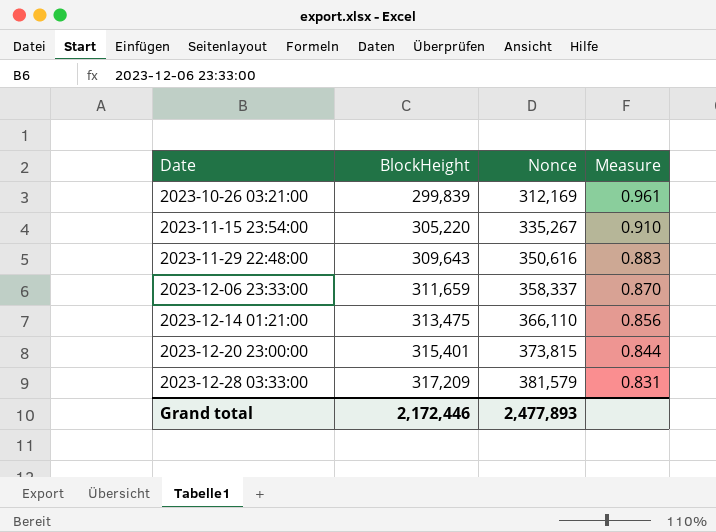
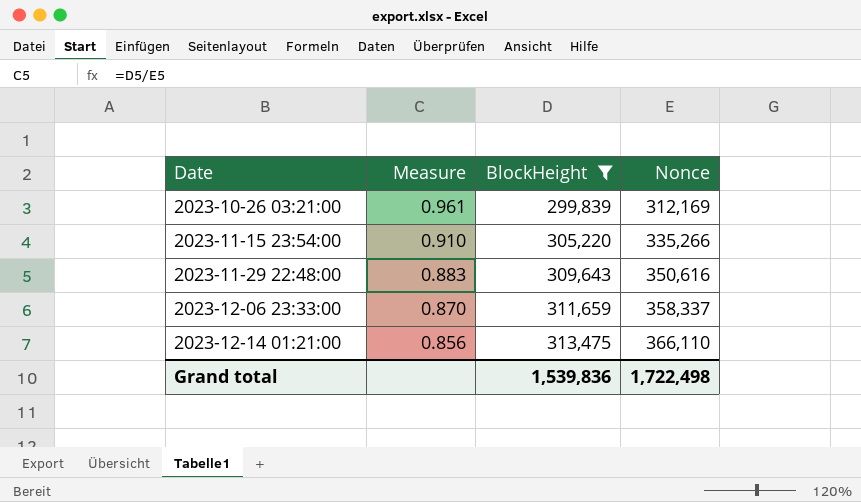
filter: none -> BlockHeight <= 313,475
column Measure | position: 4 -> 2
2023-11-15 23:54:00 | Nonce: 335,267 -> 335,266
Grand total | BlockHeight: 2,172,446 -> 1,539,836
Grand total | Nonce: 2,477,893 -> 1,722,498

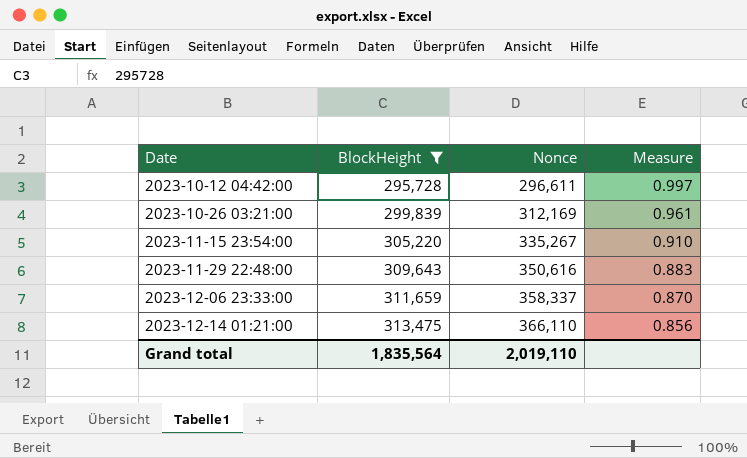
column Measure | position: 2 -> 4
row 2023-10-12 04:42:00: none -> 295,728 | 296,611 | 0.997
2023-11-15 23:54:00 | Nonce: 335,266 -> 335,267
Grand total | BlockHeight: 1,539,836 -> 1,835,564
Grand total | Nonce: 1,722,498 -> 2,019,110

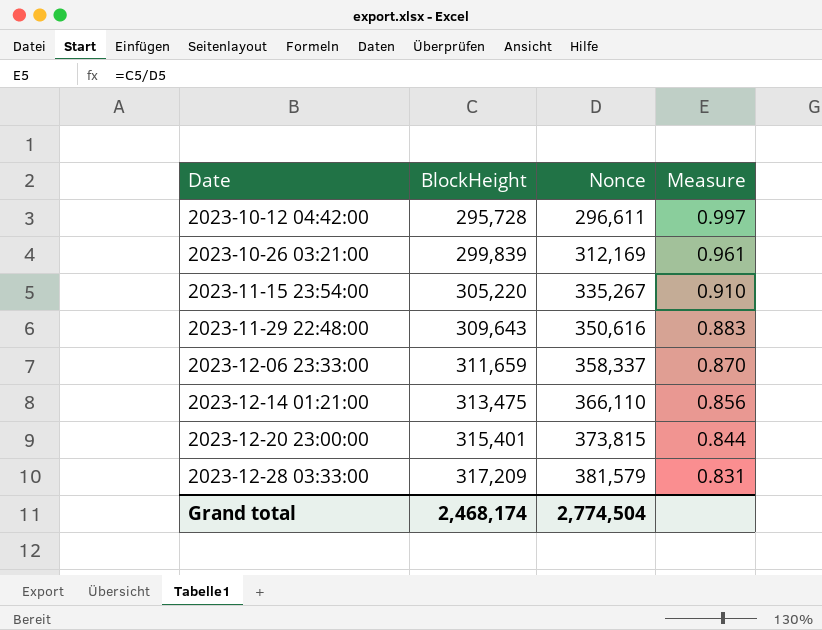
filter: BlockHeight <= 313,475 -> none
Grand total | BlockHeight: 1,835,564 -> 2,468,174
Grand total | Nonce: 2,019,110 -> 2,774,504

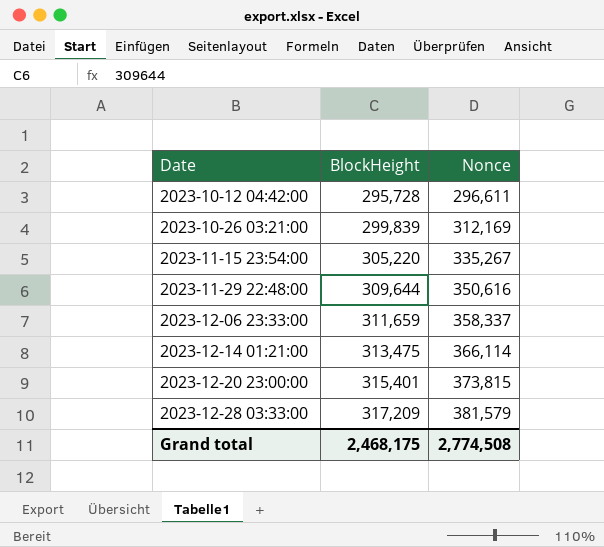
column Measure | formula: [BlockHeight] / [Nonce] -> none
2023-11-29 22:48:00 | BlockHeight: 309,643 -> 309,644
2023-12-14 01:21:00 | Nonce: 366,110 -> 366,114
Grand total | BlockHeight: 2,468,174 -> 2,468,175
Grand total | Nonce: 2,774,504 -> 2,774,508

